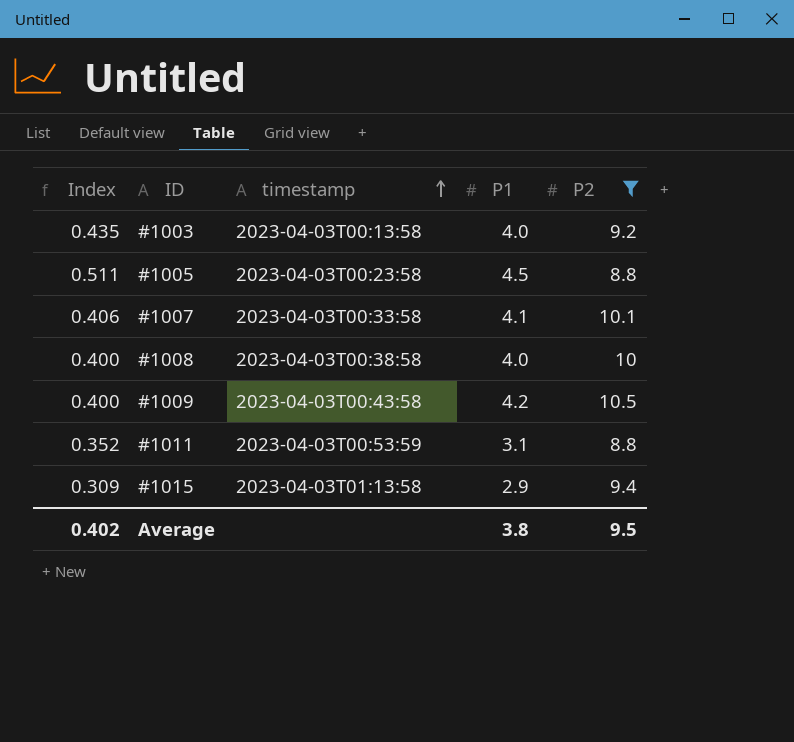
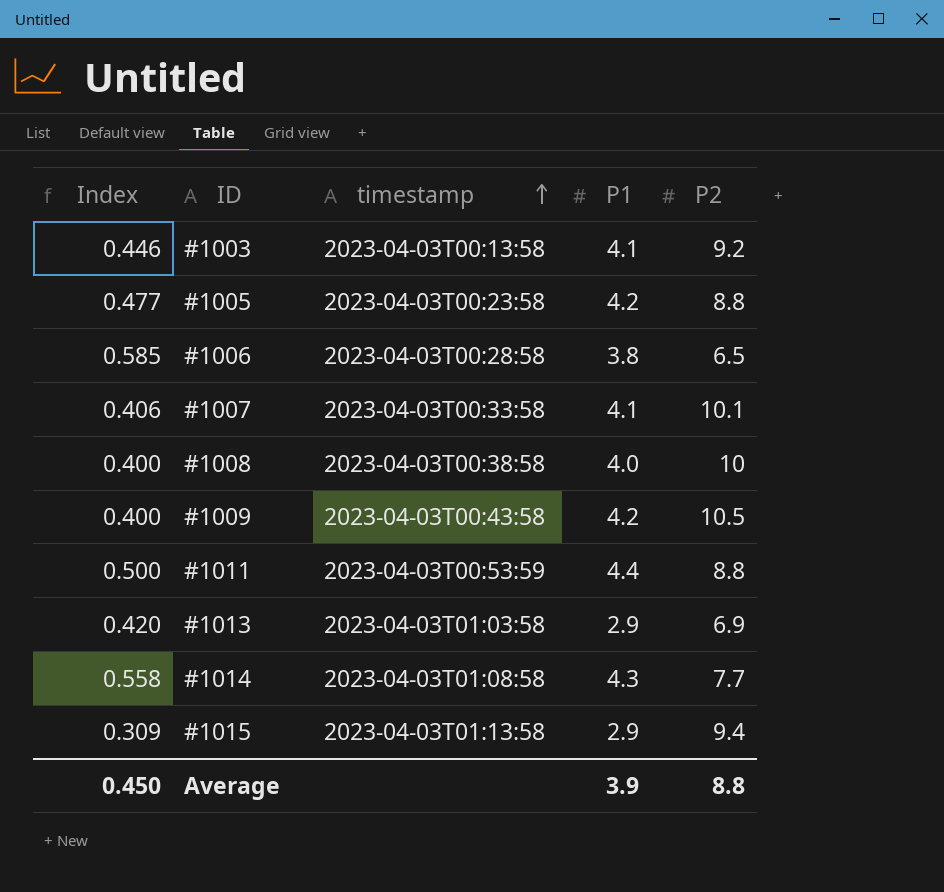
filter: P2 >= 8.8 -> none
#1003 | Index: 0.435 -> 0.446
#1003 | P1: 4.0 -> 4.1
#1005 | Index: 0.511 -> 0.477
#1005 | P1: 4.5 -> 4.2
#1011 | Index: 0.352 -> 0.500
#1011 | P1: 3.1 -> 4.4
Average | Index: 0.402 -> 0.450
Average | P1: 3.8 -> 3.9
Average | P2: 9.5 -> 8.8

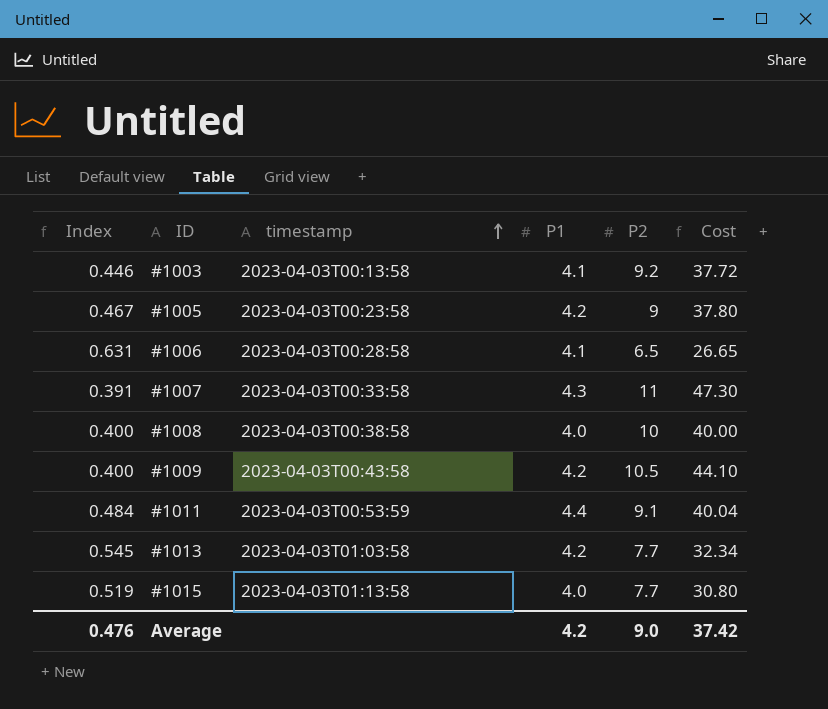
column Cost | formula: none -> [P1] * [P2]
row #1014: 0.558 | 2023-04-03T01:08:58 | 4.3 | 7.7 -> none
#1005 | Index: 0.477 -> 0.467
#1005 | P2: 8.8 -> 9
#1006 | Index: 0.585 -> 0.631
#1006 | P1: 3.8 -> 4.1
#1007 | Index: 0.406 -> 0.391
#1007 | P1: 4.1 -> 4.3
#1007 | P2: 10.1 -> 11
#1011 | Index: 0.500 -> 0.484
#1011 | P2: 8.8 -> 9.1
#1013 | Index: 0.420 -> 0.545
#1013 | P1: 2.9 -> 4.2
#1013 | P2: 6.9 -> 7.7
#1015 | Index: 0.309 -> 0.519
#1015 | P1: 2.9 -> 4.0
#1015 | P2: 9.4 -> 7.7
Average | Index: 0.450 -> 0.476
Average | P1: 3.9 -> 4.2
Average | P2: 8.8 -> 9.0

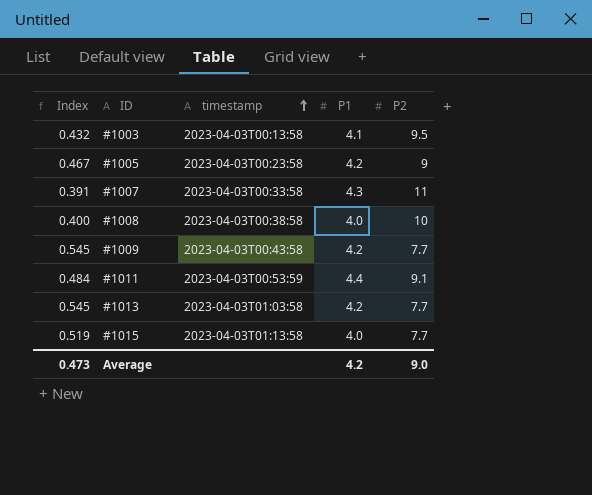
column Cost | formula: [P1] * [P2] -> none
row #1006: 0.631 | 2023-04-03T00:28:58 | 4.1 | 6.5 | 26.65 -> none
#1003 | Index: 0.446 -> 0.432
#1003 | P2: 9.2 -> 9.5
#1009 | Index: 0.400 -> 0.545
#1009 | P2: 10.5 -> 7.7
Average | Index: 0.476 -> 0.473

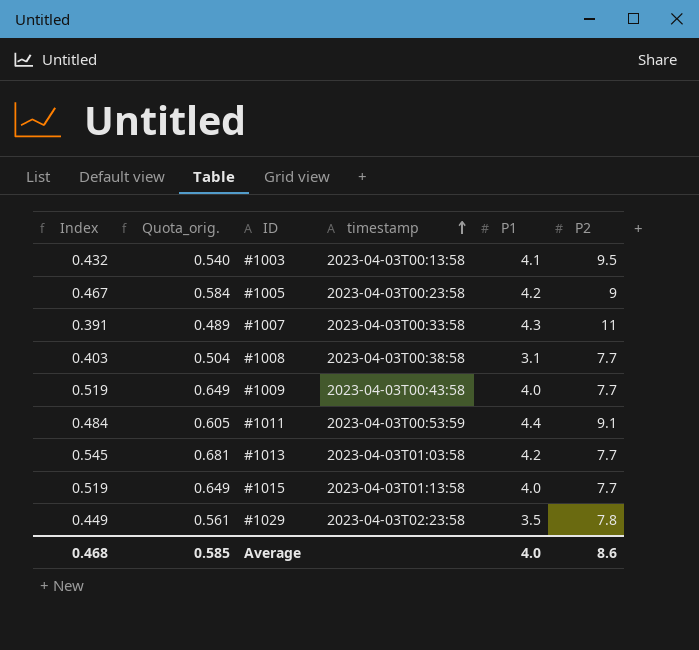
column Quota_orig. | formula: none -> [Index] * 1.25
#1008 | Index: 0.400 -> 0.403
#1008 | P1: 4.0 -> 3.1
#1008 | P2: 10 -> 7.7
#1009 | Index: 0.545 -> 0.519
#1009 | P1: 4.2 -> 4.0
row #1029: none -> 0.449 | 0.561 | 2023-04-03T02:23:58 | 3.5 | 7.8
Average | Index: 0.473 -> 0.468
Average | P1: 4.2 -> 4.0
Average | P2: 9.0 -> 8.6

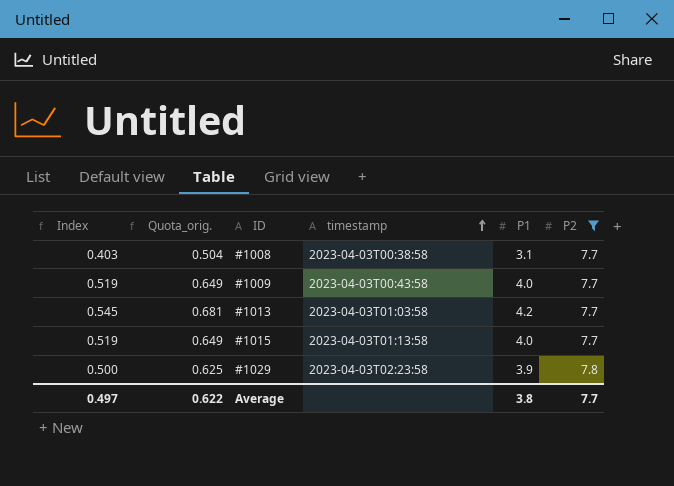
filter: none -> P2 <= 7.8
#1029 | Index: 0.449 -> 0.500
#1029 | Quota_orig.: 0.561 -> 0.625
#1029 | P1: 3.5 -> 3.9
Average | Index: 0.468 -> 0.497
Average | Quota_orig.: 0.585 -> 0.622
Average | P1: 4.0 -> 3.8
Average | P2: 8.6 -> 7.7

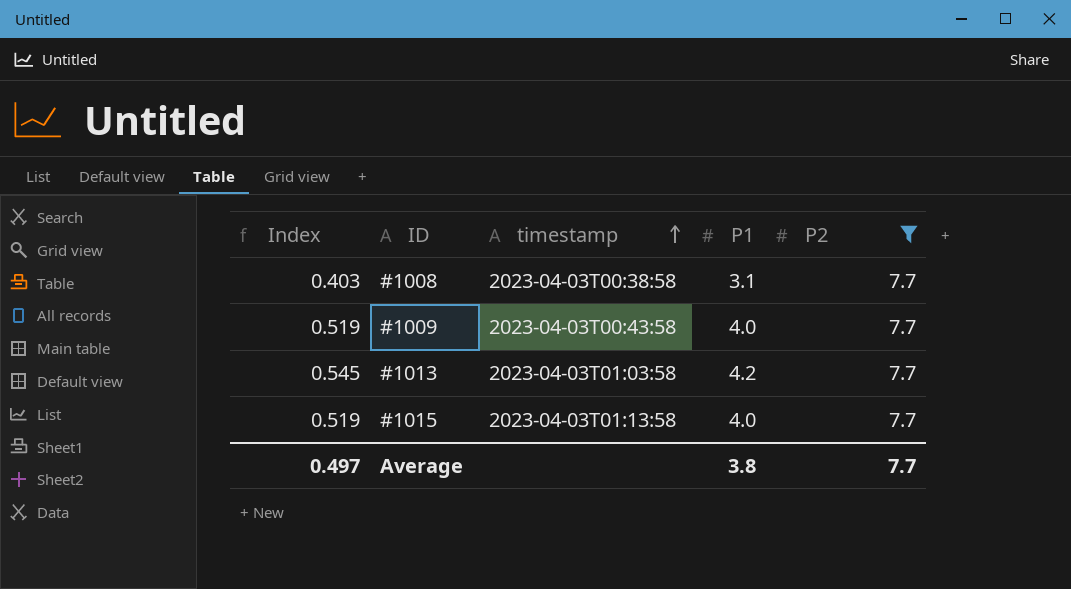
column Quota_orig. | formula: [Index] * 1.25 -> none
row #1029: 0.500 | 0.625 | 2023-04-03T02:23:58 | 3.9 | 7.8 -> none

